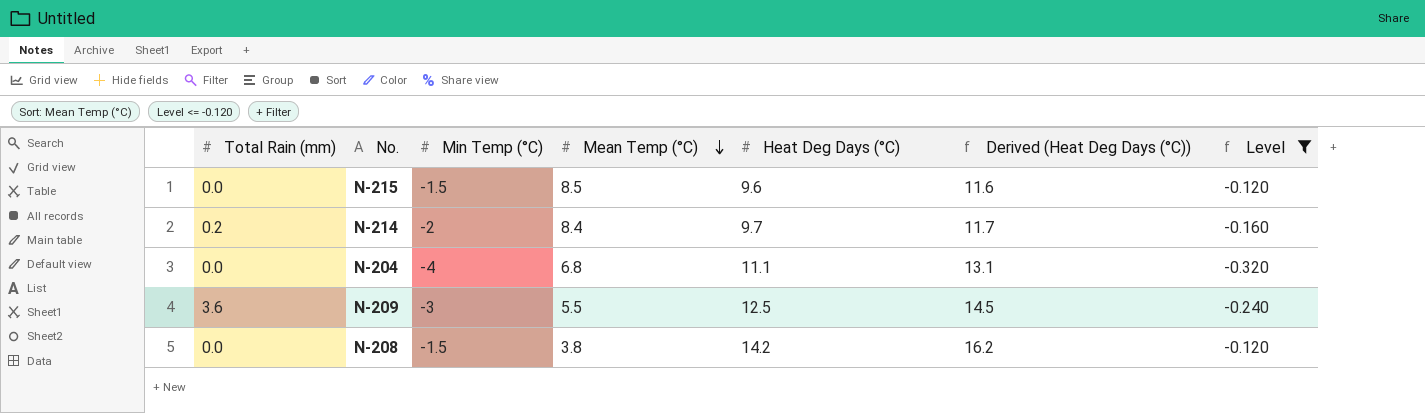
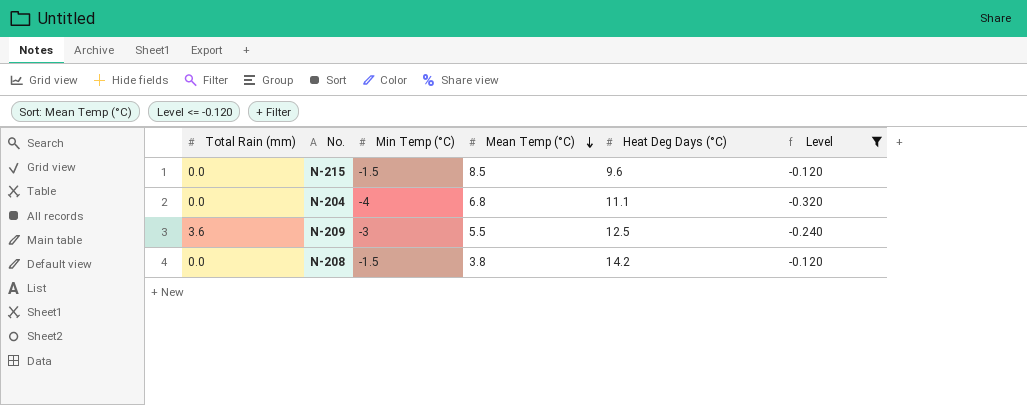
column Derived (Heat Deg Days (°C)) | formula: [Heat Deg Days (°C)] + 2 -> none
row N-214: 0.2 | -2 | 8.4 | 9.7 | 11.7 | -0.160 -> none

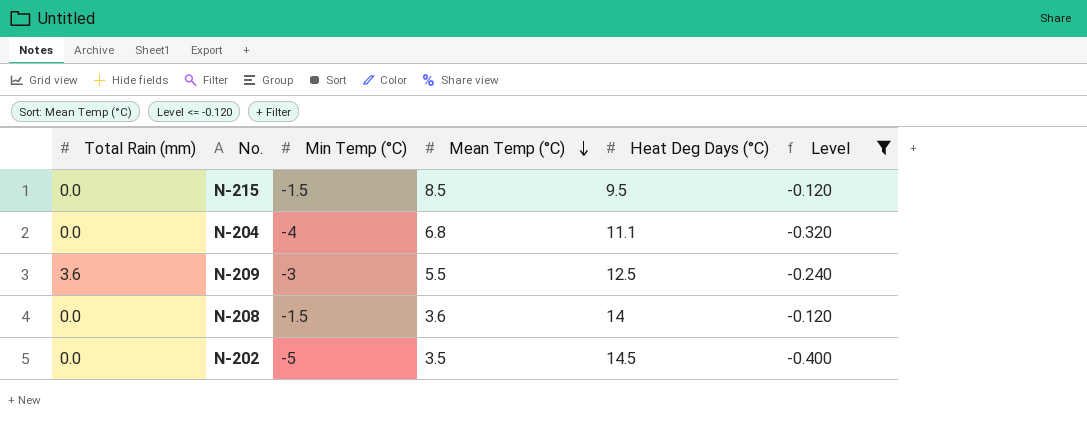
N-215 | Heat Deg Days (°C): 9.6 -> 9.5
N-208 | Mean Temp (°C): 3.8 -> 3.6
N-208 | Heat Deg Days (°C): 14.2 -> 14
row N-202: none -> 0.0 | -5 | 3.5 | 14.5 | -0.400

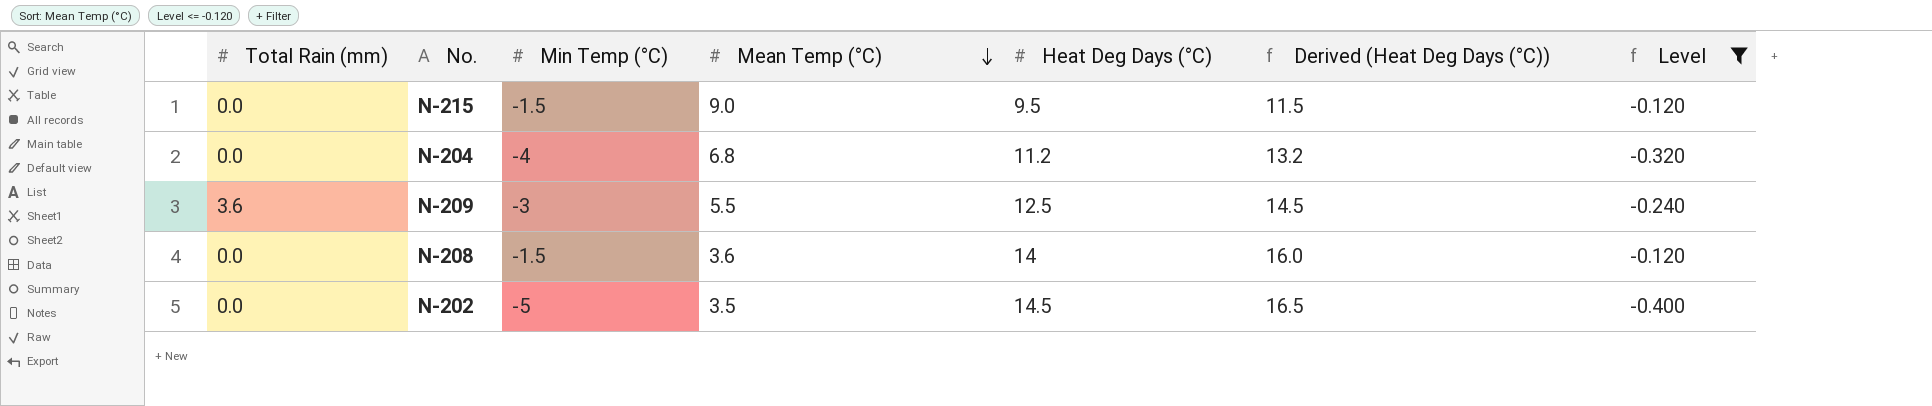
column Derived (Heat Deg Days (°C)) | formula: none -> [Heat Deg Days (°C)] + 2
N-215 | Mean Temp (°C): 8.5 -> 9.0
N-204 | Heat Deg Days (°C): 11.1 -> 11.2

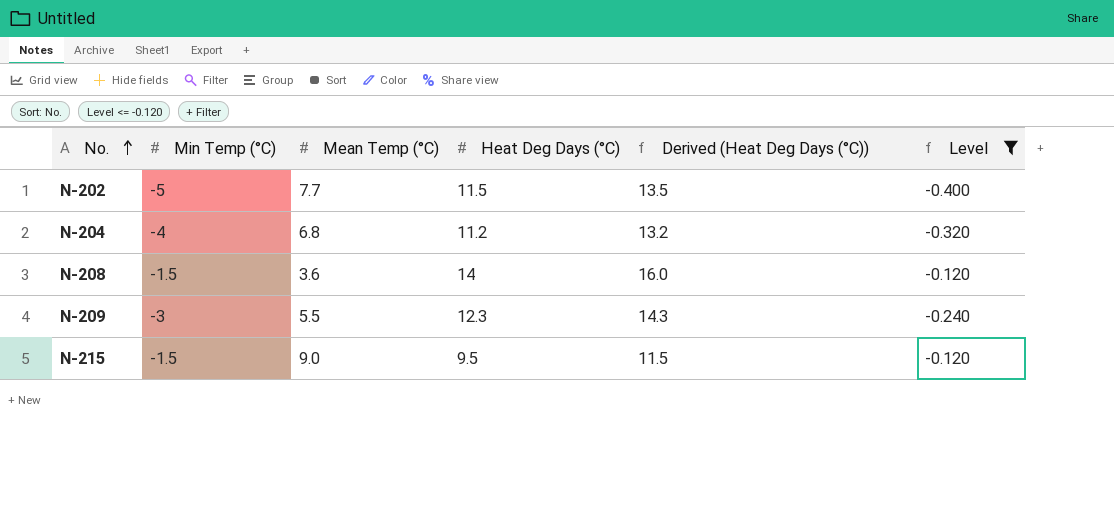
row order: Mean Temp (°C) descending -> No. ascending
column Total Rain (mm) | position: 1 -> none
N-202 | Mean Temp (°C): 3.5 -> 7.7
N-202 | Heat Deg Days (°C): 14.5 -> 11.5
N-202 | Derived (Heat Deg Days (°C)): 16.5 -> 13.5
N-209 | Heat Deg Days (°C): 12.5 -> 12.3
N-209 | Derived (Heat Deg Days (°C)): 14.5 -> 14.3

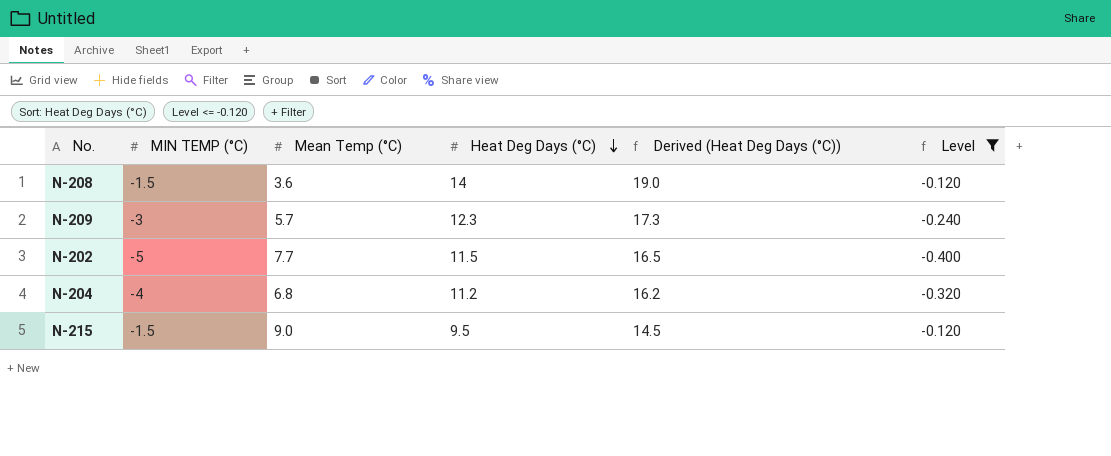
row order: No. ascending -> Heat Deg Days (°C) descending
column name: Min Temp (°C) -> MIN TEMP (°C)
column Derived (Heat Deg Days (°C)) | formula: [Heat Deg Days (°C)] + 2 -> [Heat Deg Days (°C)] + 5
N-209 | Mean Temp (°C): 5.5 -> 5.7

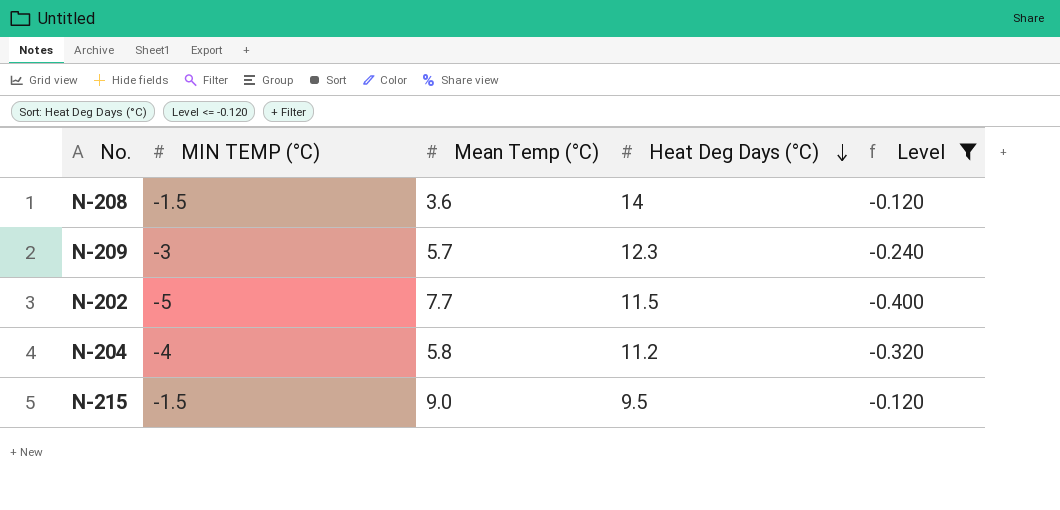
column Derived (Heat Deg Days (°C)) | formula: [Heat Deg Days (°C)] + 5 -> none
N-204 | Mean Temp (°C): 6.8 -> 5.8

